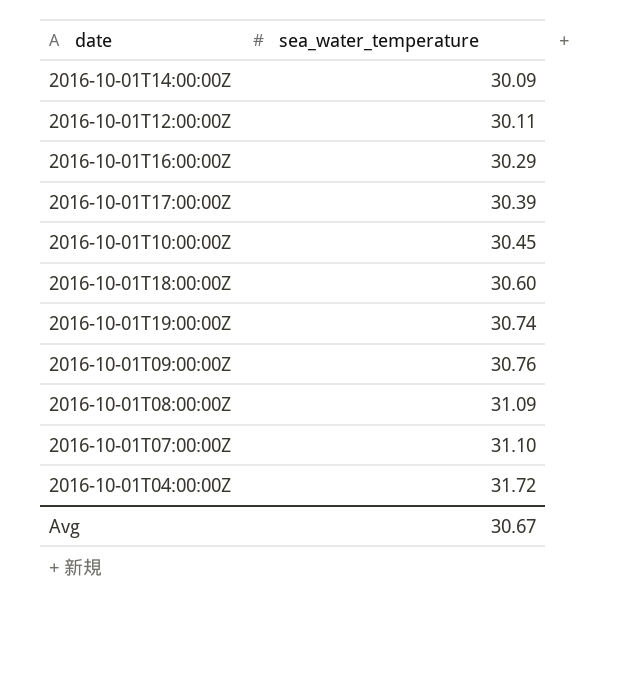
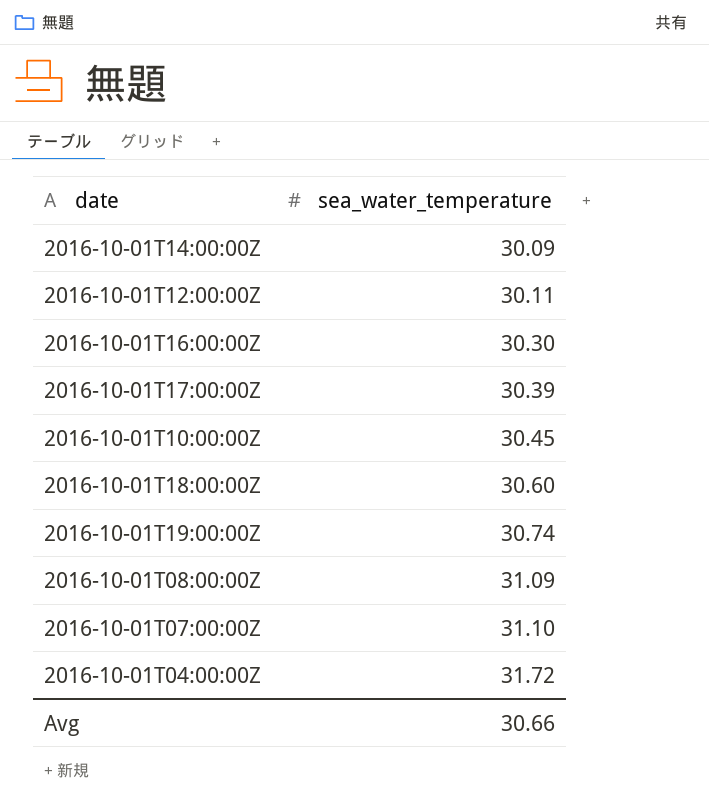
row 2016-10-01T09:00:00Z: 30.76 -> none
2016-10-01T16:00:00Z | sea_water_temperature: 30.29 -> 30.30
Avg | sea_water_temperature: 30.67 -> 30.66

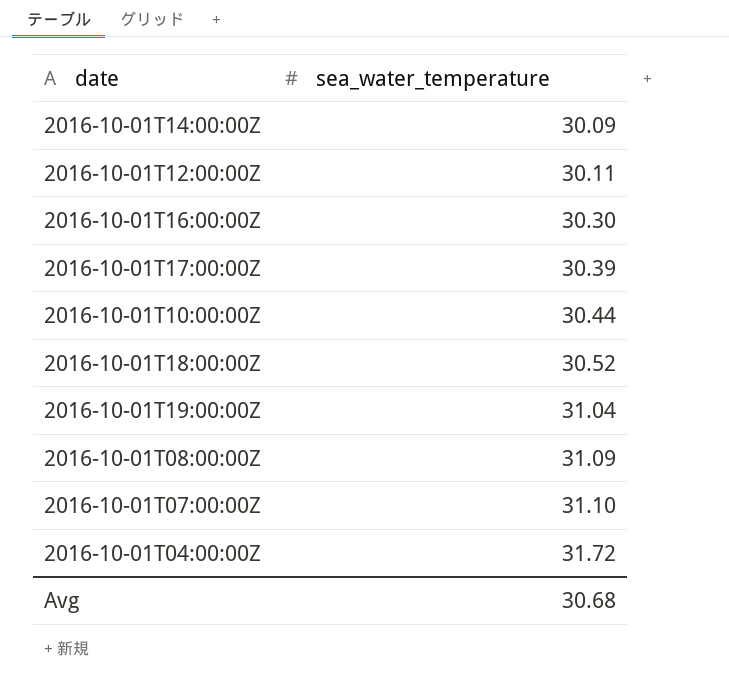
2016-10-01T10:00:00Z | sea_water_temperature: 30.45 -> 30.44
2016-10-01T18:00:00Z | sea_water_temperature: 30.60 -> 30.52
2016-10-01T19:00:00Z | sea_water_temperature: 30.74 -> 31.04
Avg | sea_water_temperature: 30.66 -> 30.68

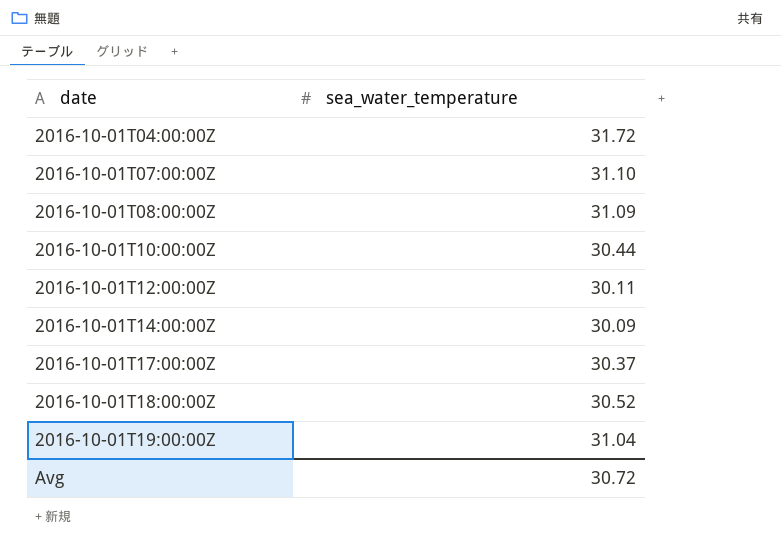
row order: sea_water_temperature ascending -> date ascending
row 2016-10-01T16:00:00Z: 30.30 -> none
2016-10-01T17:00:00Z | sea_water_temperature: 30.39 -> 30.37
Avg | sea_water_temperature: 30.68 -> 30.72

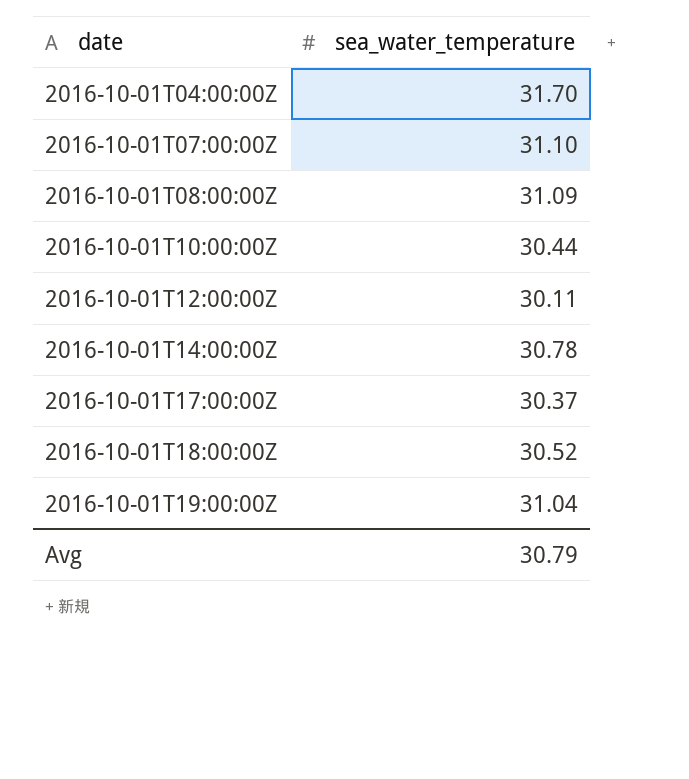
2016-10-01T04:00:00Z | sea_water_temperature: 31.72 -> 31.70
2016-10-01T14:00:00Z | sea_water_temperature: 30.09 -> 30.78
Avg | sea_water_temperature: 30.72 -> 30.79

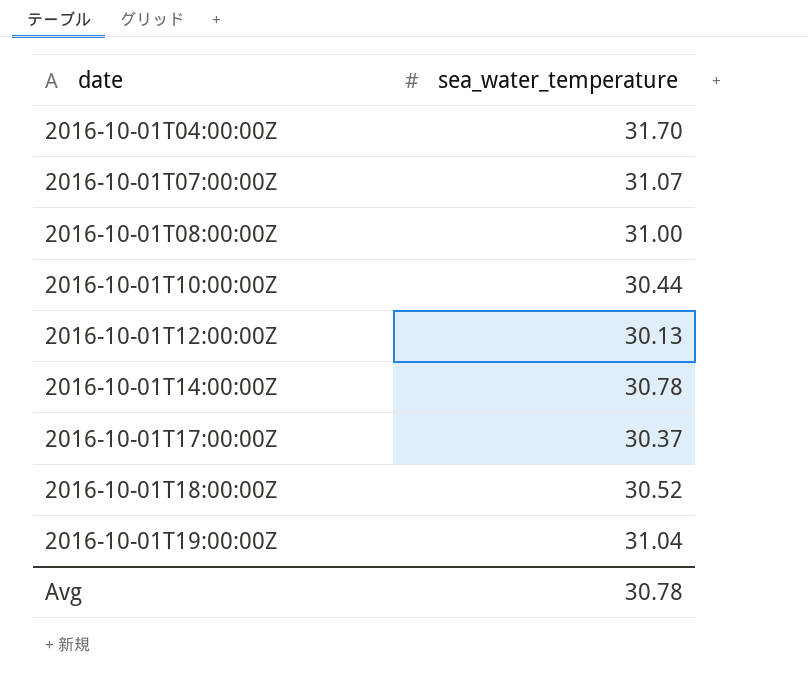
2016-10-01T07:00:00Z | sea_water_temperature: 31.10 -> 31.07
2016-10-01T08:00:00Z | sea_water_temperature: 31.09 -> 31.00
2016-10-01T12:00:00Z | sea_water_temperature: 30.11 -> 30.13
Avg | sea_water_temperature: 30.79 -> 30.78

